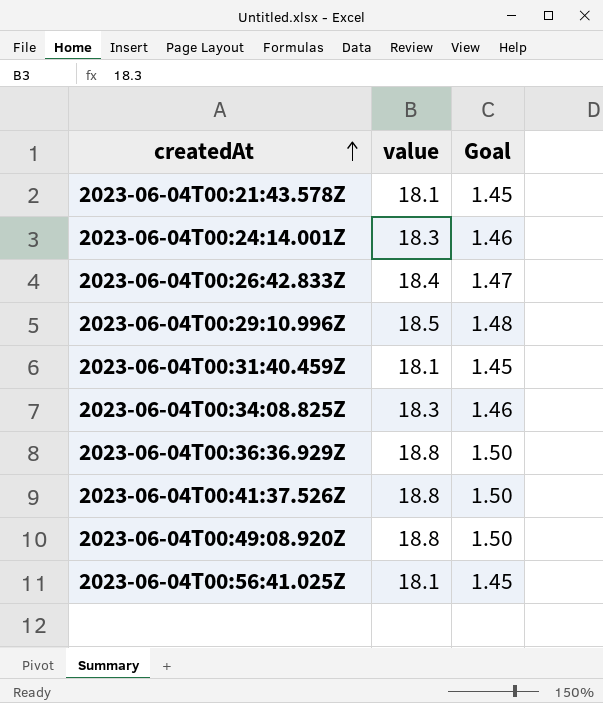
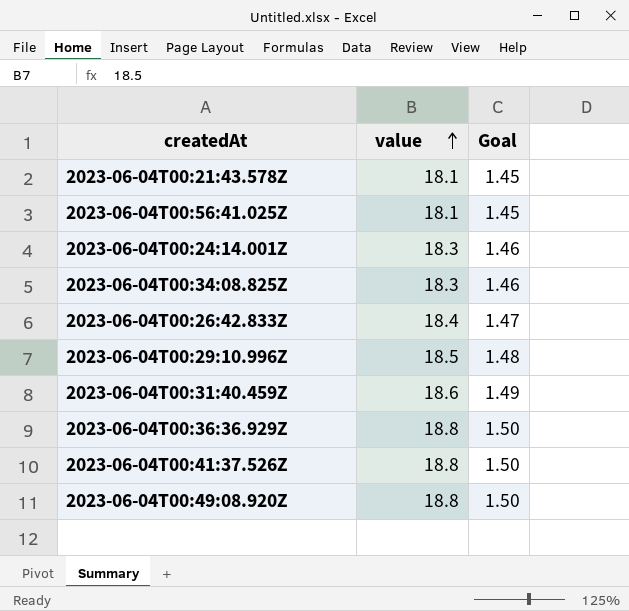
row order: createdAt ascending -> value ascending
2023-06-04T00:31:40.459Z | value: 18.1 -> 18.6
2023-06-04T00:31:40.459Z | Goal: 1.45 -> 1.49

